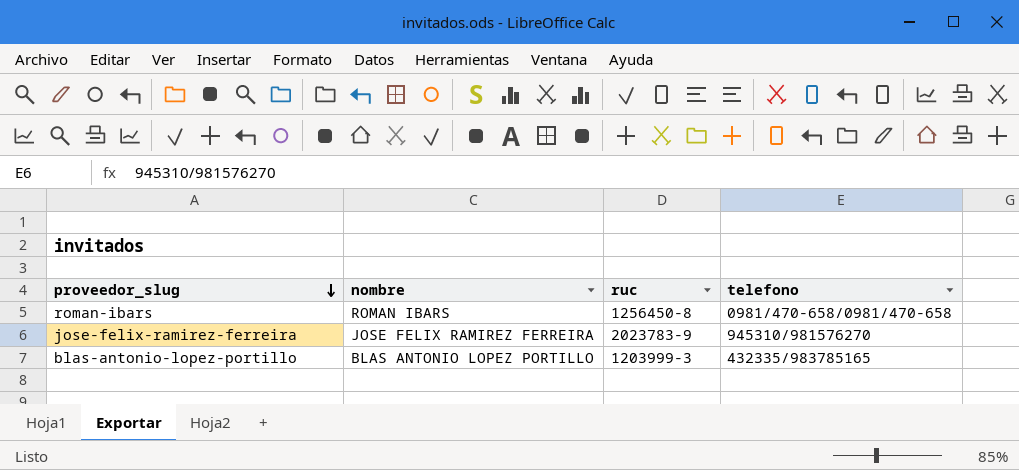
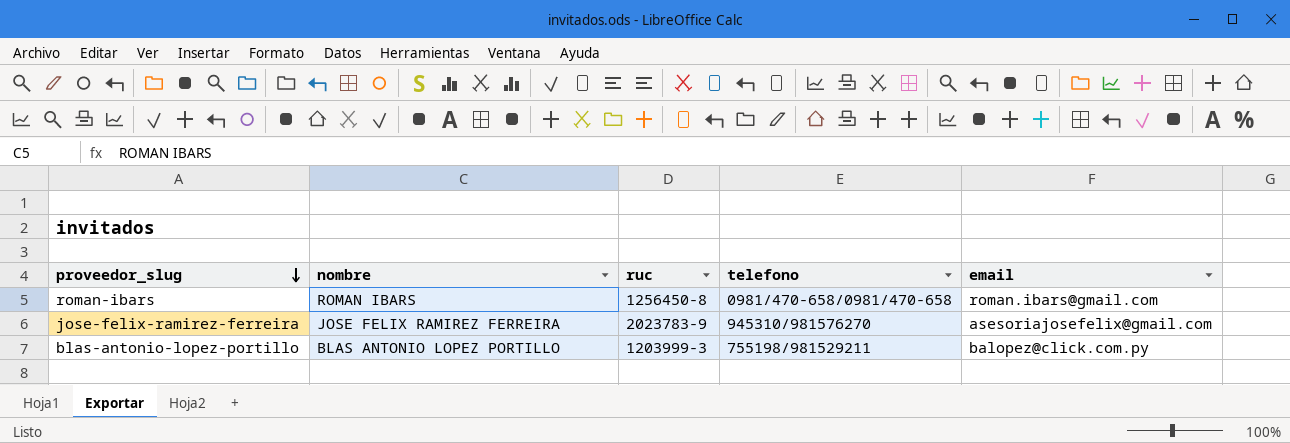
column email | position: none -> 5
blas-antonio-lopez-portillo | telefono: 432335/983785165 -> 755198/981529211

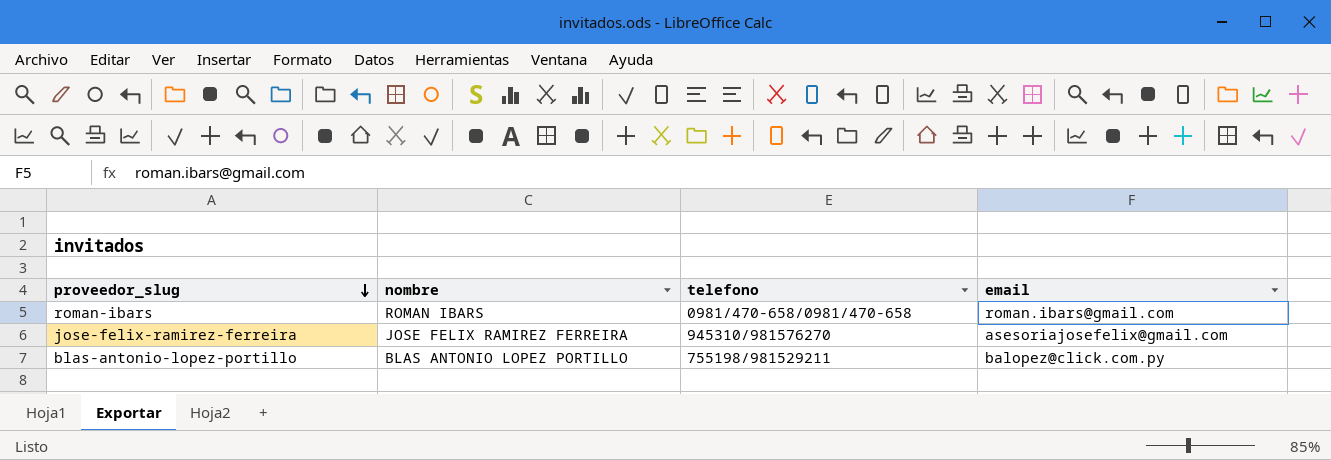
column ruc | position: 3 -> none

